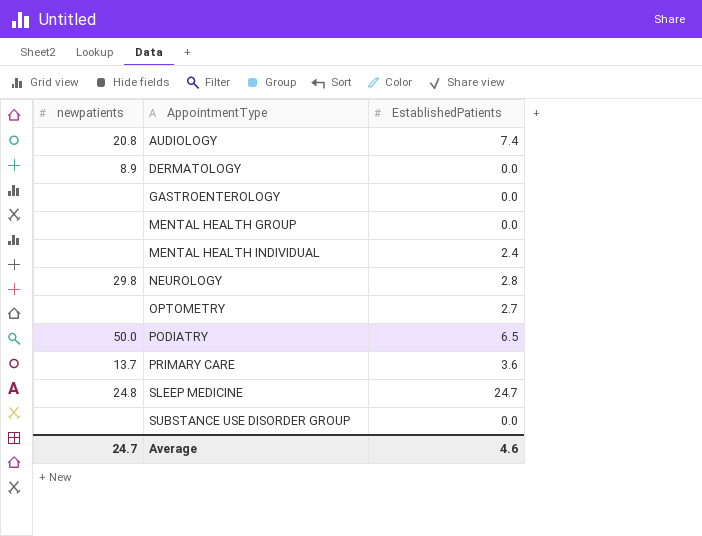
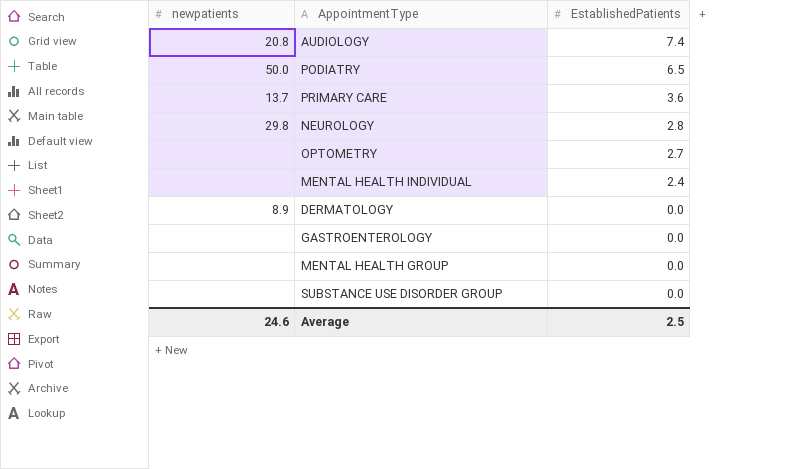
row order: AppointmentType ascending -> EstablishedPatients descending
row SLEEP MEDICINE: 24.8 | 24.7 -> none
Average | newpatients: 24.7 -> 24.6
Average | EstablishedPatients: 4.6 -> 2.5

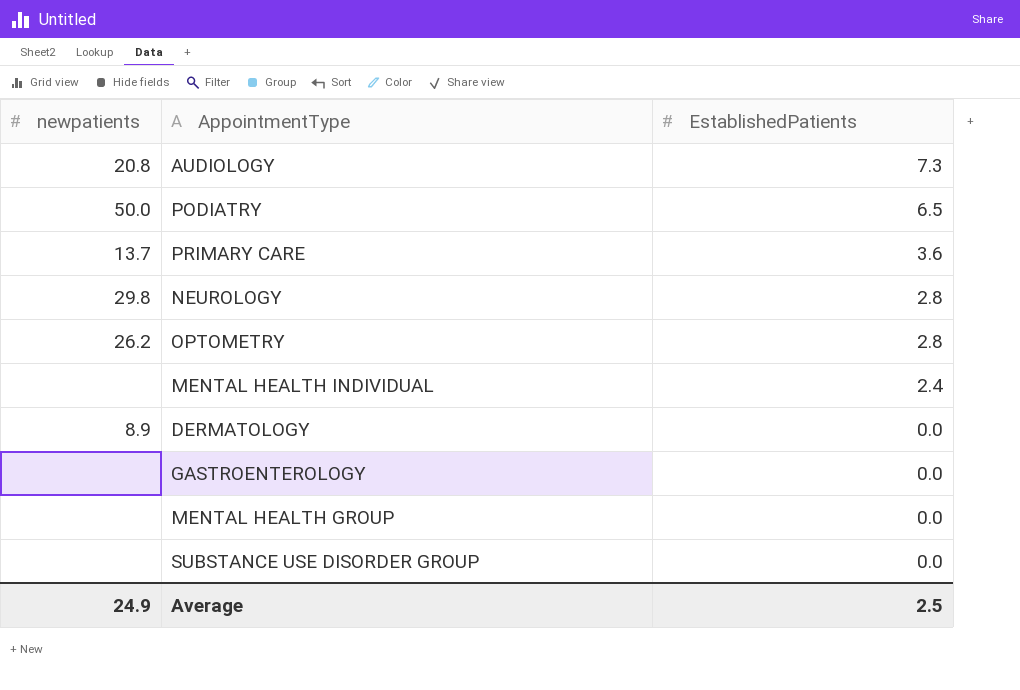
AUDIOLOGY | EstablishedPatients: 7.4 -> 7.3
OPTOMETRY | newpatients: none -> 26.2
OPTOMETRY | EstablishedPatients: 2.7 -> 2.8
Average | newpatients: 24.6 -> 24.9

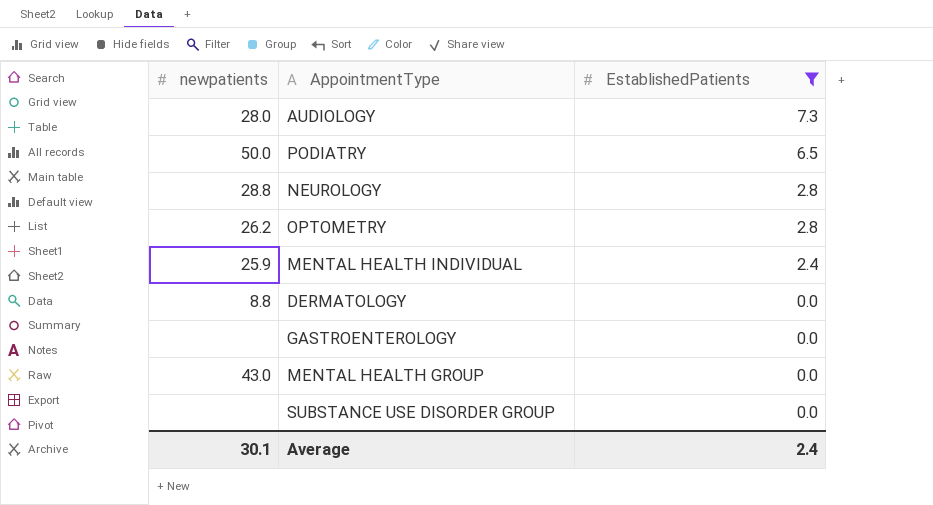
filter: none -> EstablishedPatients != 3.6
AUDIOLOGY | newpatients: 20.8 -> 28.0
NEUROLOGY | newpatients: 29.8 -> 28.8
MENTAL HEALTH INDIVIDUAL | newpatients: none -> 25.9
DERMATOLOGY | newpatients: 8.9 -> 8.8
MENTAL HEALTH GROUP | newpatients: none -> 43.0
Average | newpatients: 24.9 -> 30.1
Average | EstablishedPatients: 2.5 -> 2.4

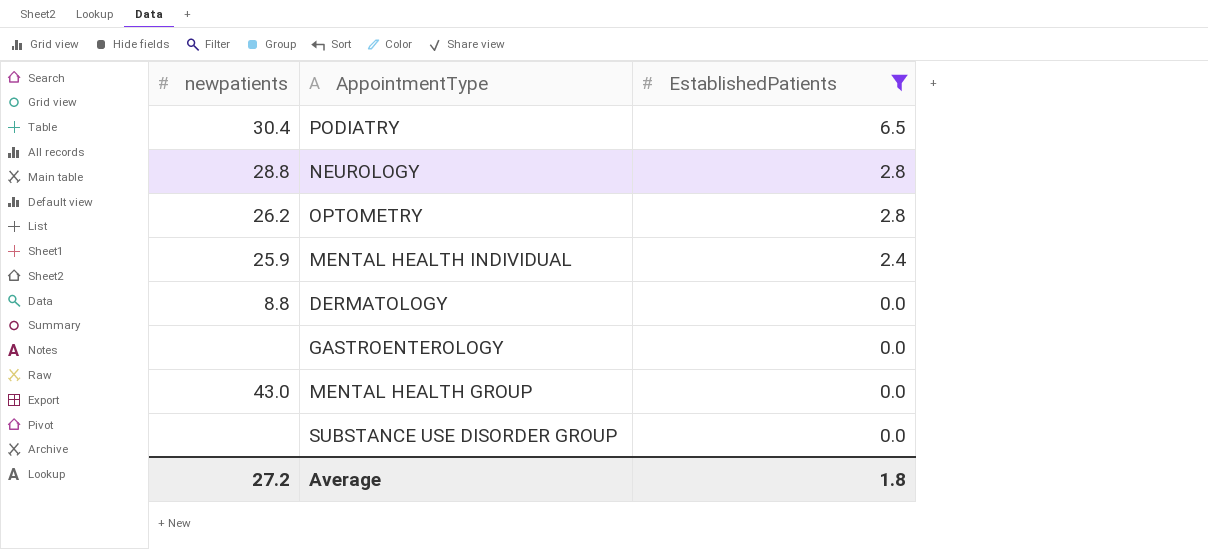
row AUDIOLOGY: 28.0 | 7.3 -> none
PODIATRY | newpatients: 50.0 -> 30.4
Average | newpatients: 30.1 -> 27.2
Average | EstablishedPatients: 2.4 -> 1.8

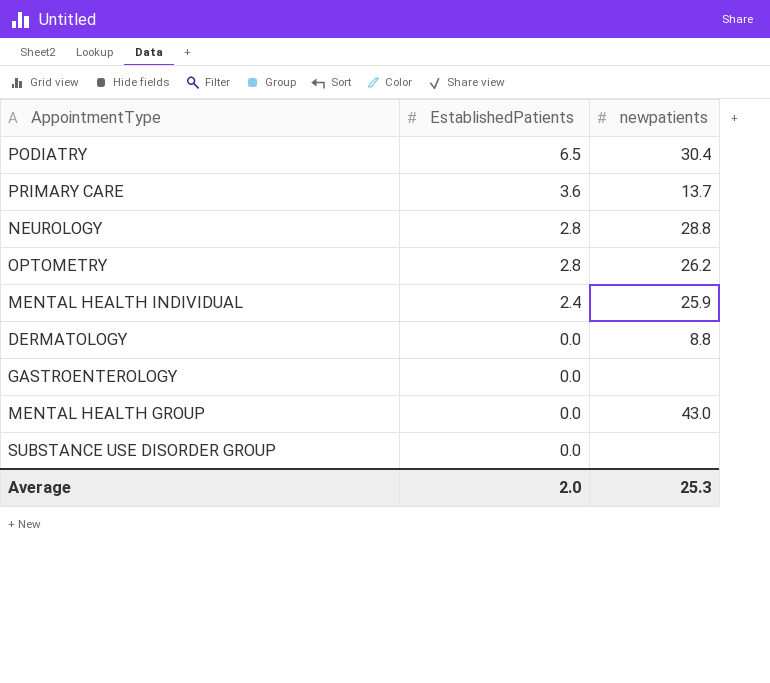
filter: EstablishedPatients != 3.6 -> none
column newpatients | position: 1 -> 3
Average | EstablishedPatients: 1.8 -> 2.0
Average | newpatients: 27.2 -> 25.3

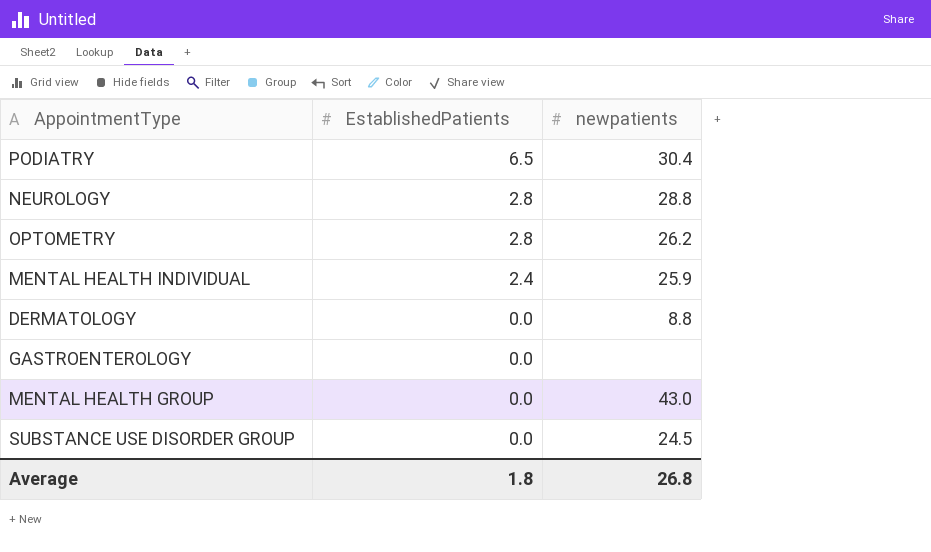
row PRIMARY CARE: 3.6 | 13.7 -> none
SUBSTANCE USE DISORDER GROUP | newpatients: none -> 24.5
Average | EstablishedPatients: 2.0 -> 1.8
Average | newpatients: 25.3 -> 26.8

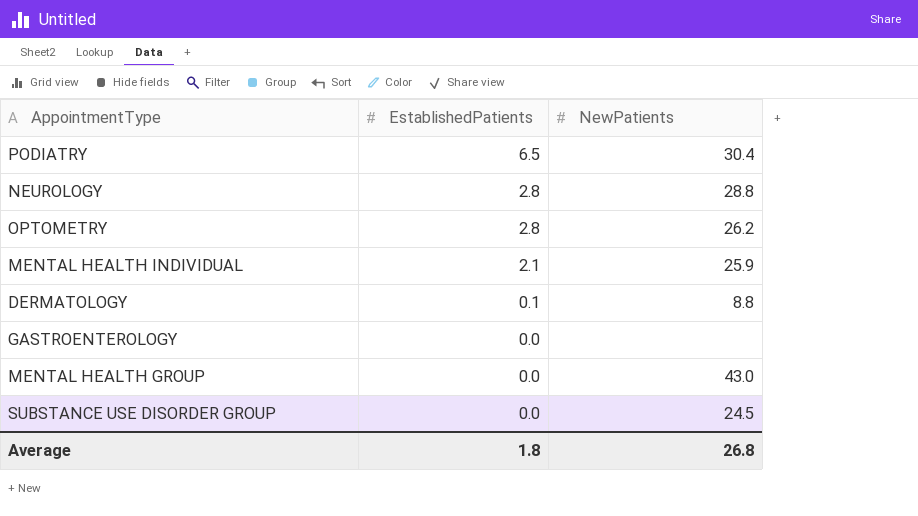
column name: newpatients -> NewPatients
MENTAL HEALTH INDIVIDUAL | EstablishedPatients: 2.4 -> 2.1
DERMATOLOGY | EstablishedPatients: 0.0 -> 0.1

